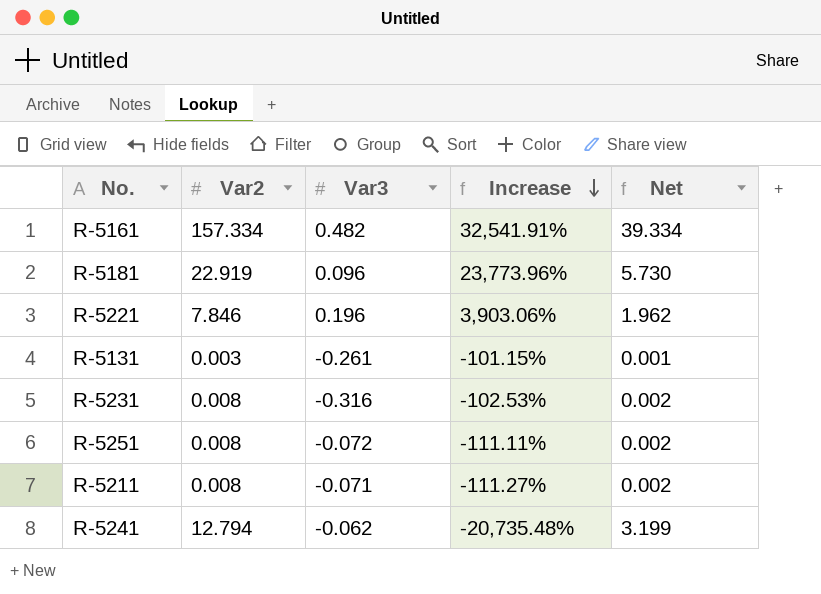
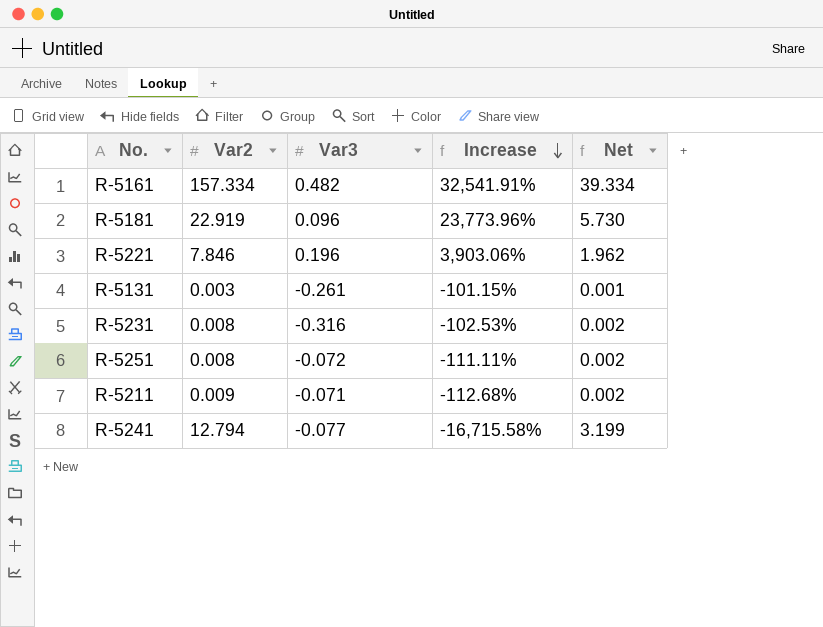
R-5211 | Var2: 0.008 -> 0.009
R-5211 | Increase: -111.27% -> -112.68%
R-5241 | Var3: -0.062 -> -0.077
R-5241 | Increase: -20,735.48% -> -16,715.58%

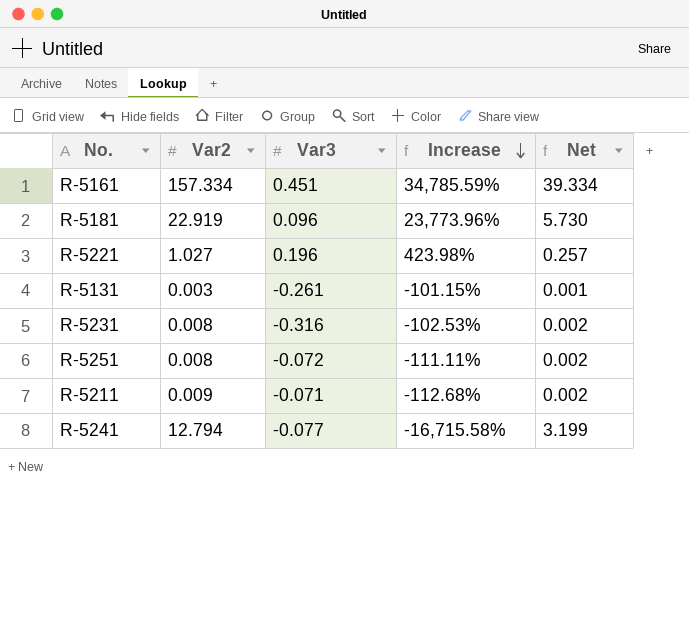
R-5161 | Var3: 0.482 -> 0.451
R-5161 | Increase: 32,541.91% -> 34,785.59%
R-5221 | Var2: 7.846 -> 1.027
R-5221 | Increase: 3,903.06% -> 423.98%
R-5221 | Net: 1.962 -> 0.257

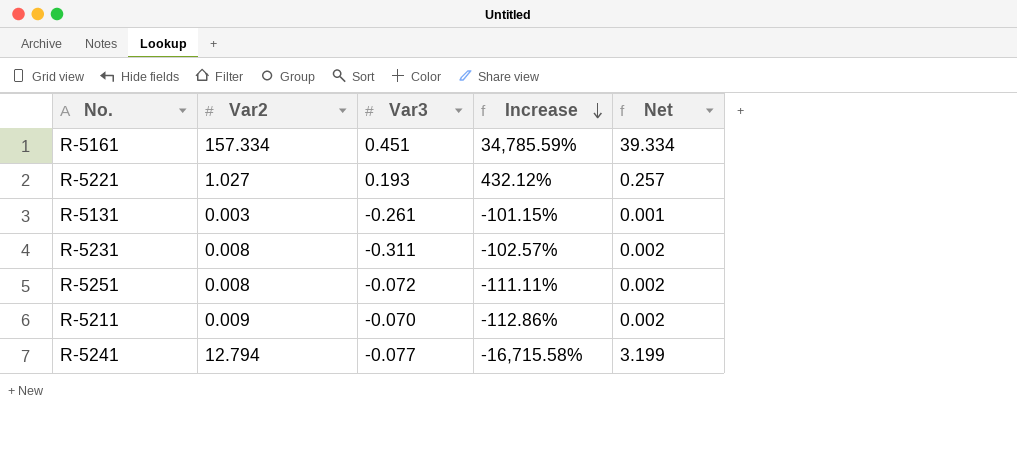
row R-5181: 22.919 | 0.096 | 23,773.96% | 5.730 -> none
R-5221 | Var3: 0.196 -> 0.193
R-5221 | Increase: 423.98% -> 432.12%
R-5231 | Var3: -0.316 -> -0.311
R-5231 | Increase: -102.53% -> -102.57%
R-5211 | Var3: -0.071 -> -0.070
R-5211 | Increase: -112.68% -> -112.86%

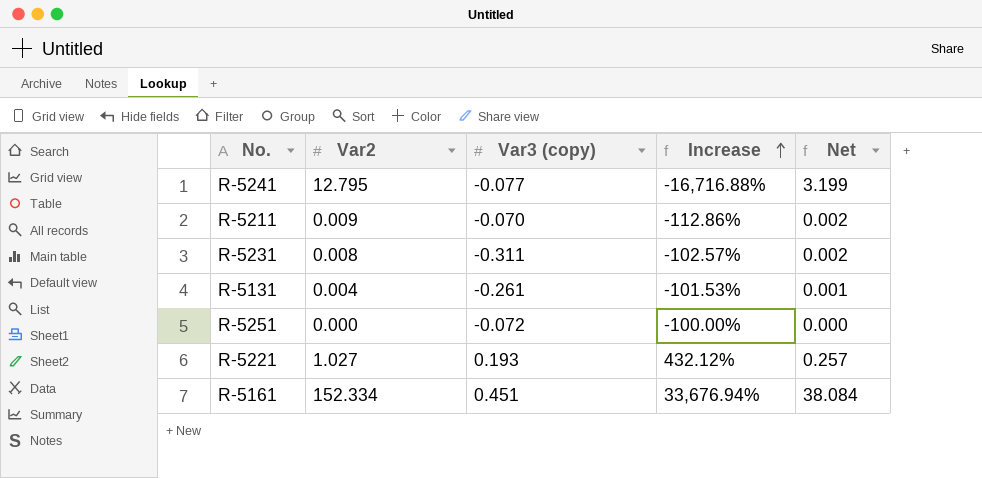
row order: Increase descending -> Increase ascending
column name: Var3 -> Var3 (copy)
R-5241 | Var2: 12.794 -> 12.795
R-5241 | Increase: -16,715.58% -> -16,716.88%
R-5131 | Var2: 0.003 -> 0.004
R-5131 | Increase: -101.15% -> -101.53%
R-5251 | Var2: 0.008 -> 0.000
R-5251 | Increase: -111.11% -> -100.00%
R-5251 | Net: 0.002 -> 0.000
R-5161 | Var2: 157.334 -> 152.334
R-5161 | Increase: 34,785.59% -> 33,676.94%
R-5161 | Net: 39.334 -> 38.084

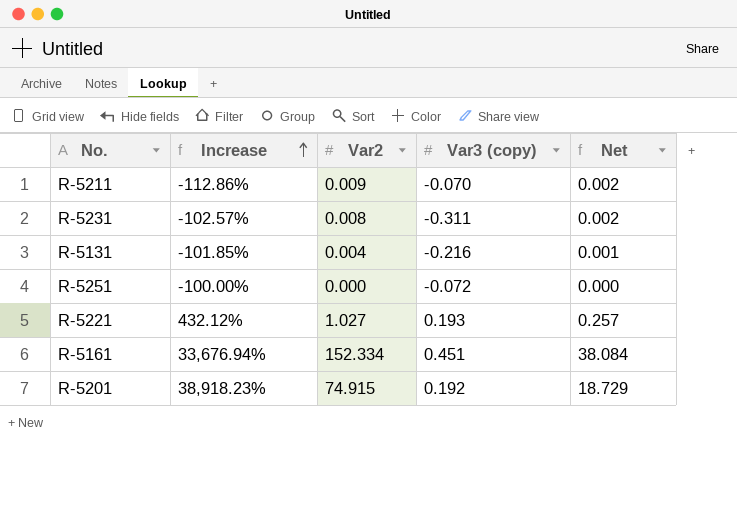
column Increase | position: 4 -> 2
row R-5241: 12.795 | -0.077 | -16,716.88% | 3.199 -> none
R-5131 | Increase: -101.53% -> -101.85%
R-5131 | Var3 (copy): -0.261 -> -0.216
row R-5201: none -> 38,918.23% | 74.915 | 0.192 | 18.729

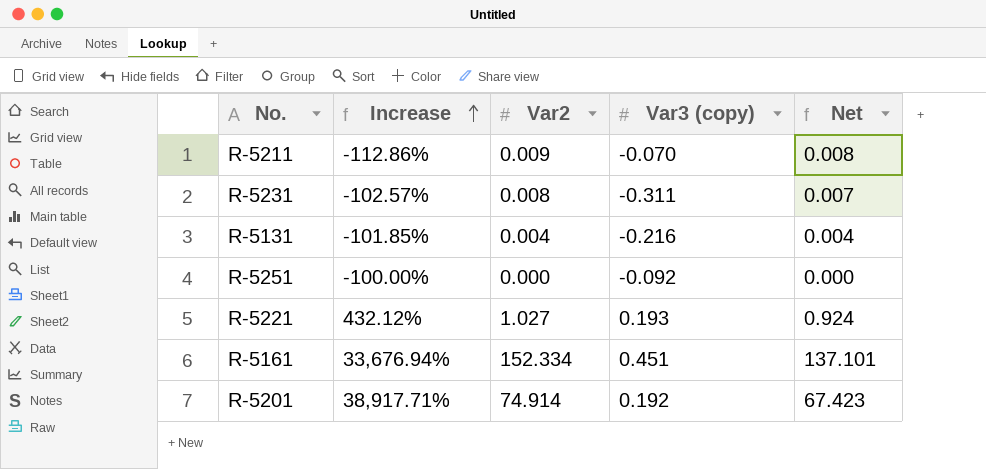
column Net | formula: [Var2] * 0.25 -> [Var2] * 0.9
R-5251 | Var3 (copy): -0.072 -> -0.092
R-5201 | Increase: 38,918.23% -> 38,917.71%
R-5201 | Var2: 74.915 -> 74.914

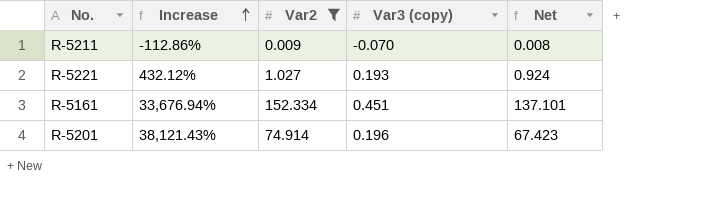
filter: none -> Var2 >= 0.009
R-5201 | Increase: 38,917.71% -> 38,121.43%
R-5201 | Var3 (copy): 0.192 -> 0.196

